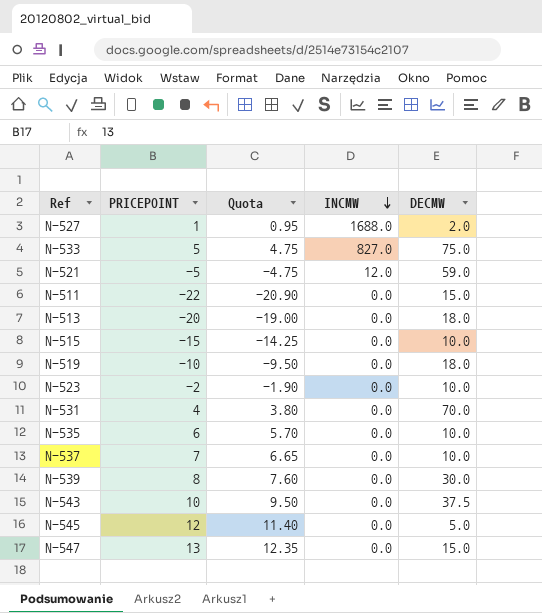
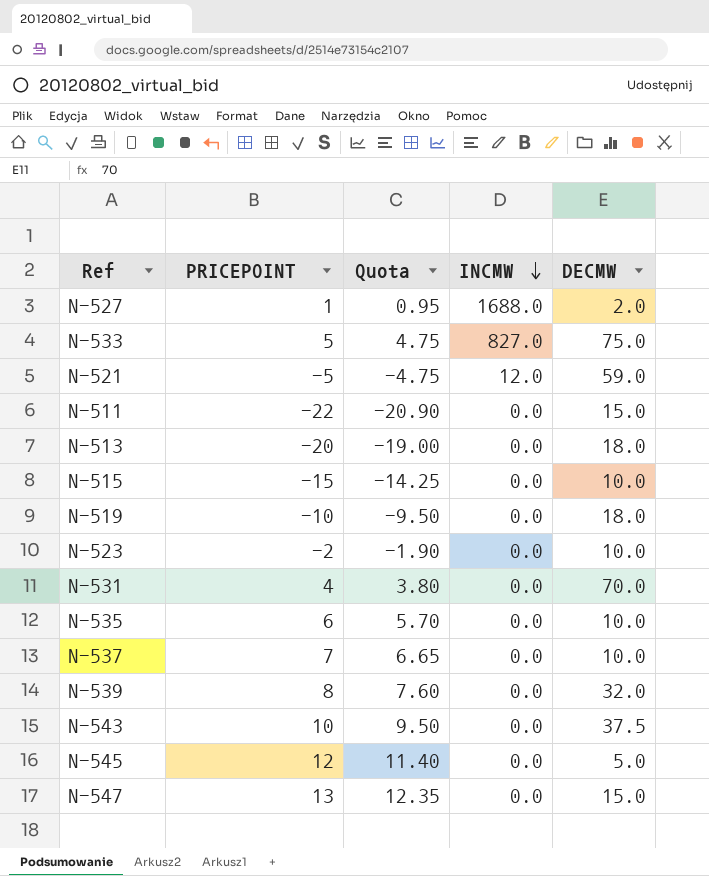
N-539 | DECMW: 30.0 -> 32.0

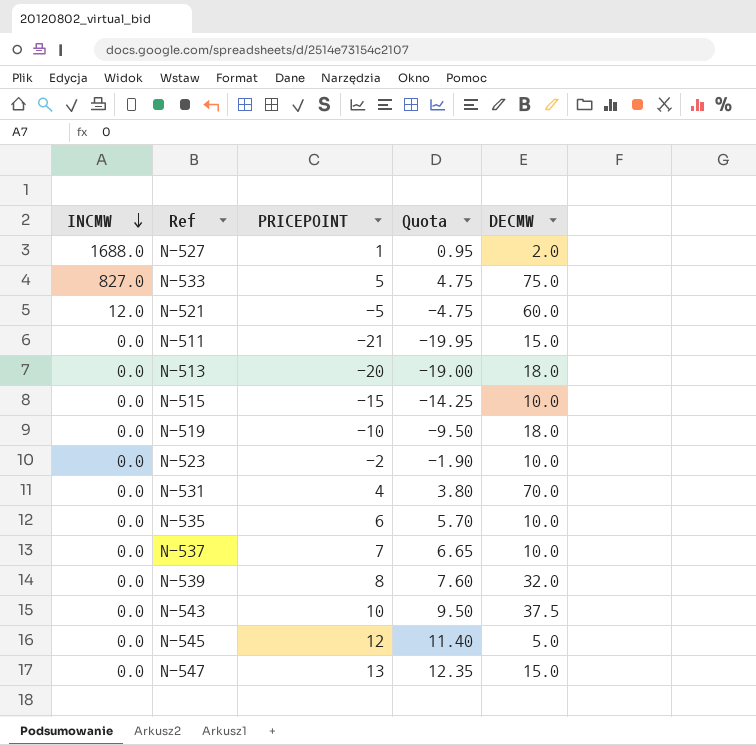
column INCMW | position: 4 -> 1
N-521 | DECMW: 59.0 -> 60.0
N-511 | PRICEPOINT: -22 -> -21
N-511 | Quota: -20.90 -> -19.95

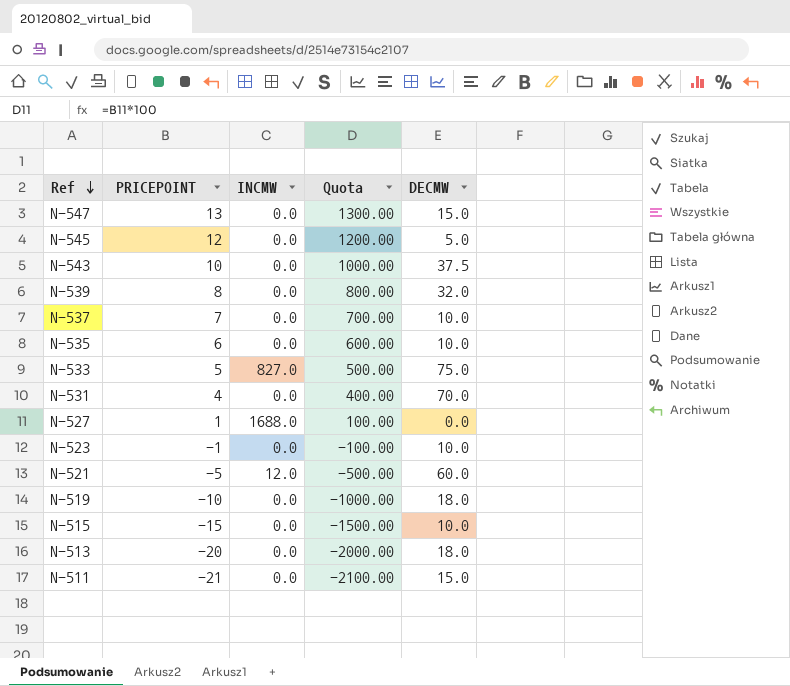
row order: INCMW descending -> Ref descending
column INCMW | position: 1 -> 3
column Quota | formula: [PRICEPOINT] * 0.95 -> [PRICEPOINT] * 100
N-527 | DECMW: 2.0 -> 0.0
N-523 | PRICEPOINT: -2 -> -1

